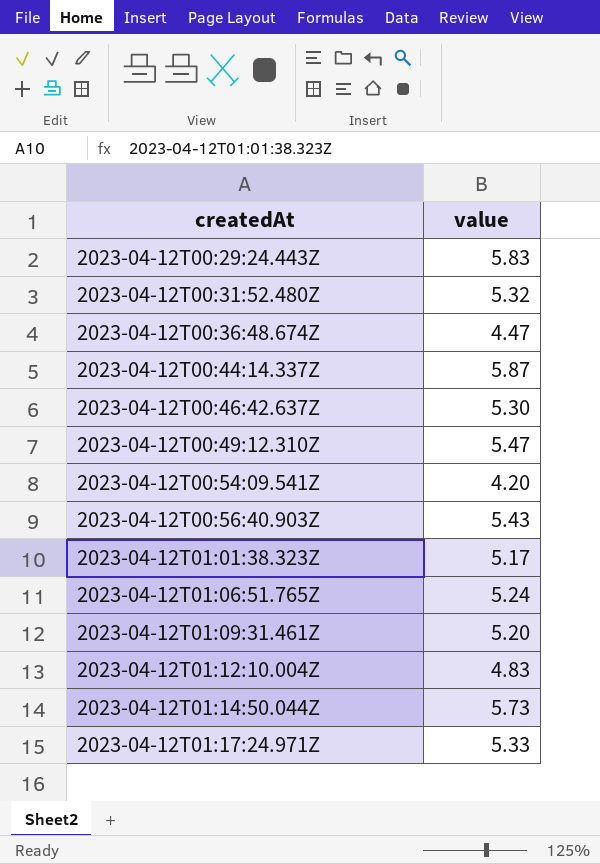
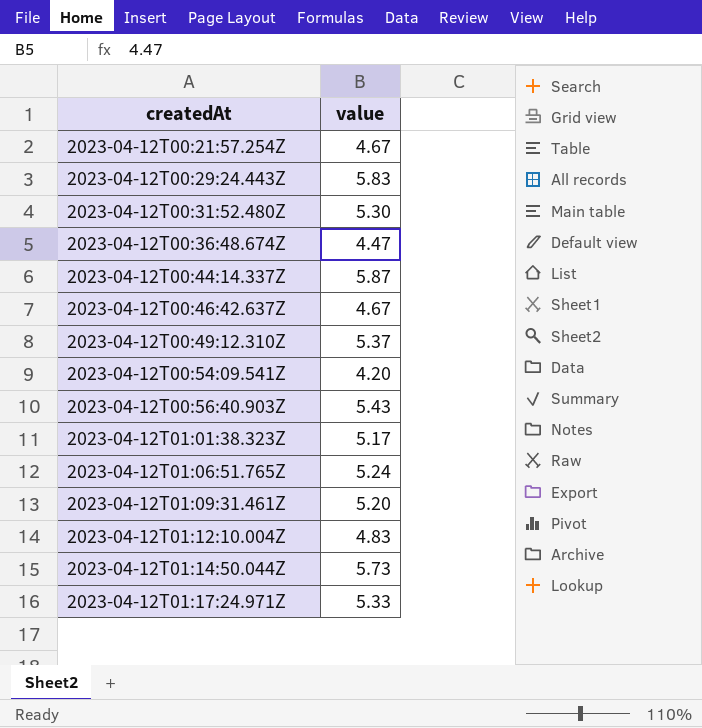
row 2023-04-12T00:21:57.254Z: none -> 4.67
2023-04-12T00:31:52.480Z | value: 5.32 -> 5.30
2023-04-12T00:46:42.637Z | value: 5.30 -> 4.67
2023-04-12T00:49:12.310Z | value: 5.47 -> 5.37

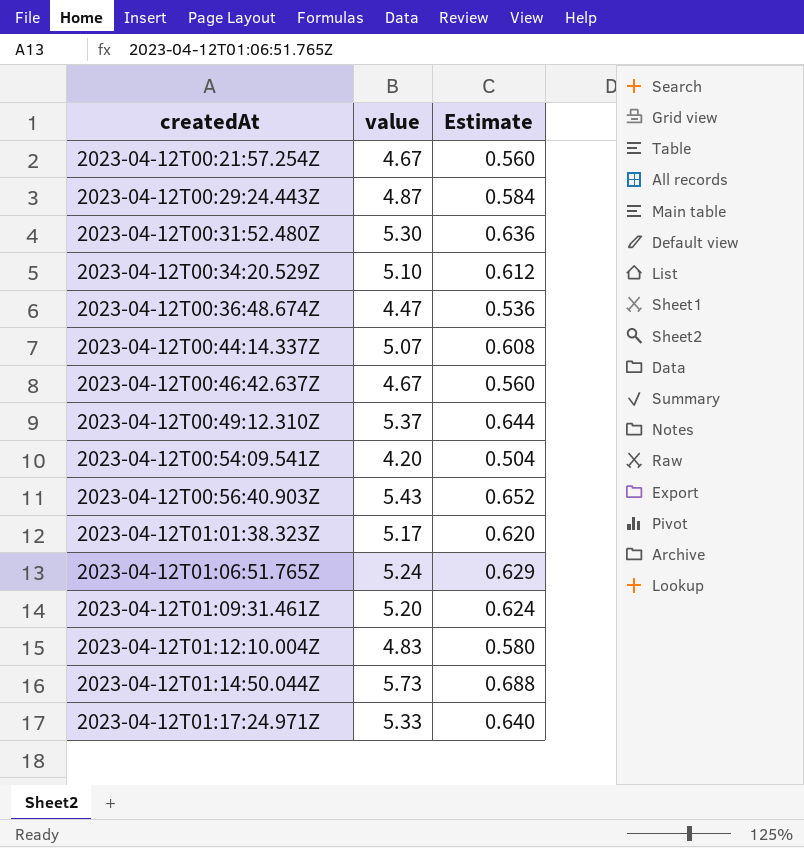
column Estimate | formula: none -> [value] * 0.12
2023-04-12T00:29:24.443Z | value: 5.83 -> 4.87
row 2023-04-12T00:34:20.529Z: none -> 5.10 | 0.612
2023-04-12T00:44:14.337Z | value: 5.87 -> 5.07

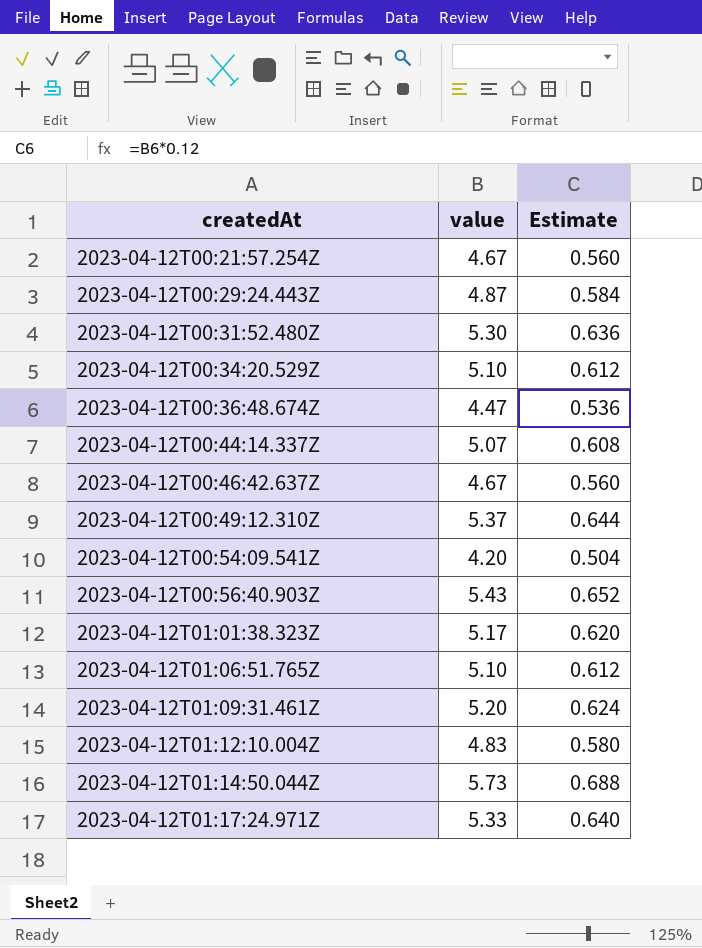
2023-04-12T01:06:51.765Z | value: 5.24 -> 5.10
2023-04-12T01:06:51.765Z | Estimate: 0.629 -> 0.612

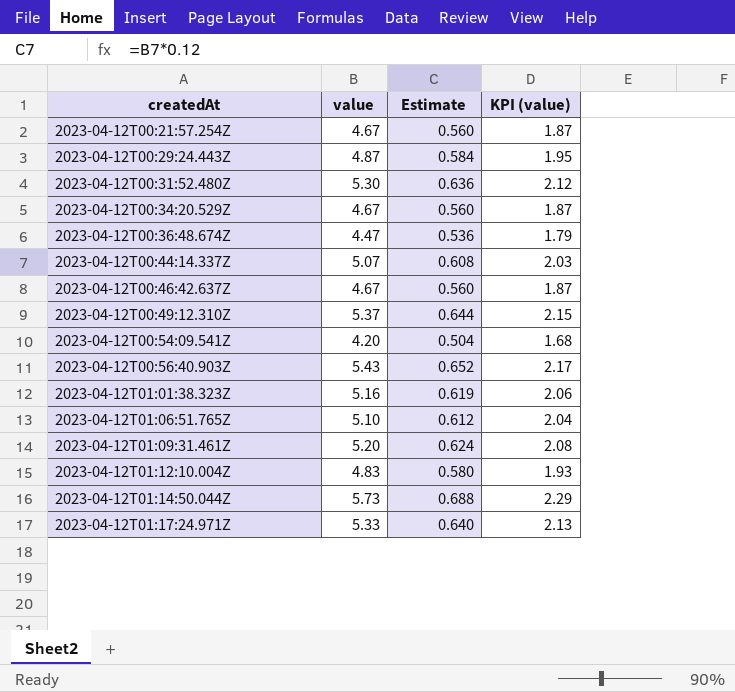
column KPI (value) | formula: none -> [value] * 0.4
2023-04-12T00:34:20.529Z | value: 5.10 -> 4.67
2023-04-12T00:34:20.529Z | Estimate: 0.612 -> 0.560
2023-04-12T01:01:38.323Z | value: 5.17 -> 5.16
2023-04-12T01:01:38.323Z | Estimate: 0.620 -> 0.619

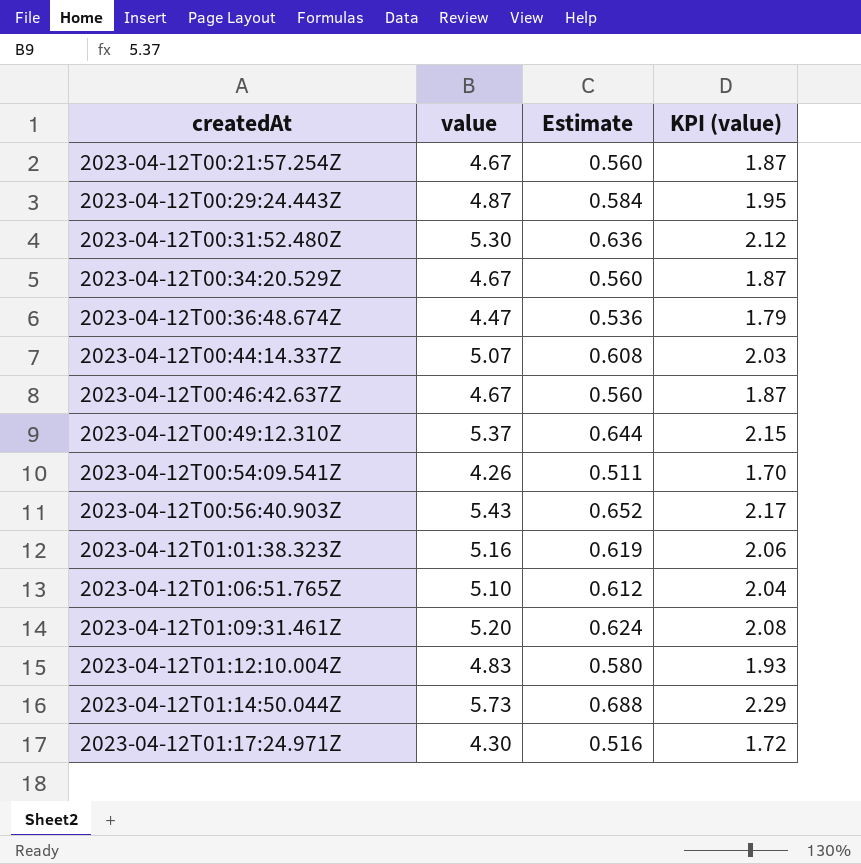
2023-04-12T00:54:09.541Z | value: 4.20 -> 4.26
2023-04-12T00:54:09.541Z | Estimate: 0.504 -> 0.511
2023-04-12T00:54:09.541Z | KPI (value): 1.68 -> 1.70
2023-04-12T01:17:24.971Z | value: 5.33 -> 4.30
2023-04-12T01:17:24.971Z | Estimate: 0.640 -> 0.516
2023-04-12T01:17:24.971Z | KPI (value): 2.13 -> 1.72

